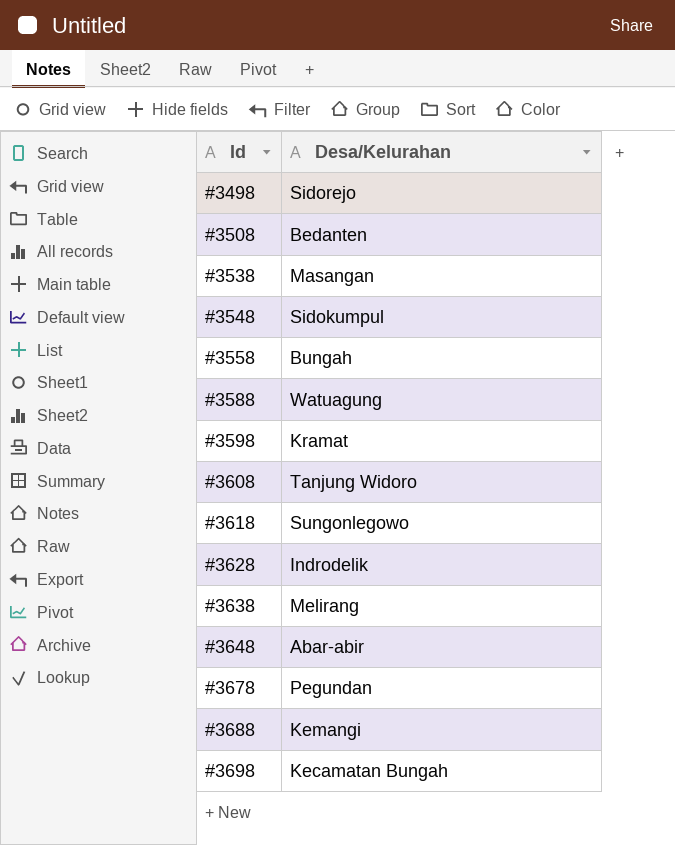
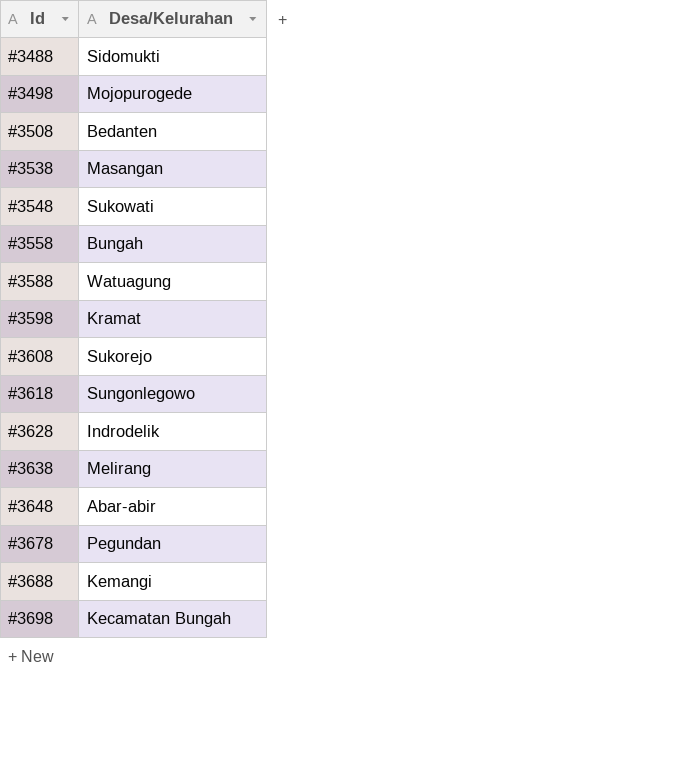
row #3488: none -> Sidomukti
#3498 | Desa/Kelurahan: Sidorejo -> Mojopurogede
#3548 | Desa/Kelurahan: Sidokumpul -> Sukowati
#3608 | Desa/Kelurahan: Tanjung Widoro -> Sukorejo

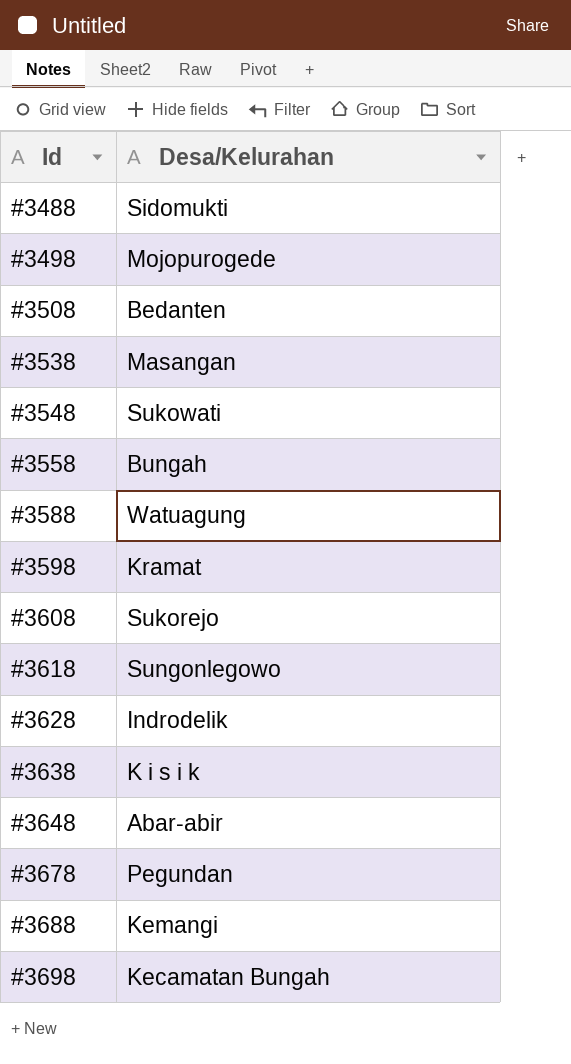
#3638 | Desa/Kelurahan: Melirang -> K i s i k

